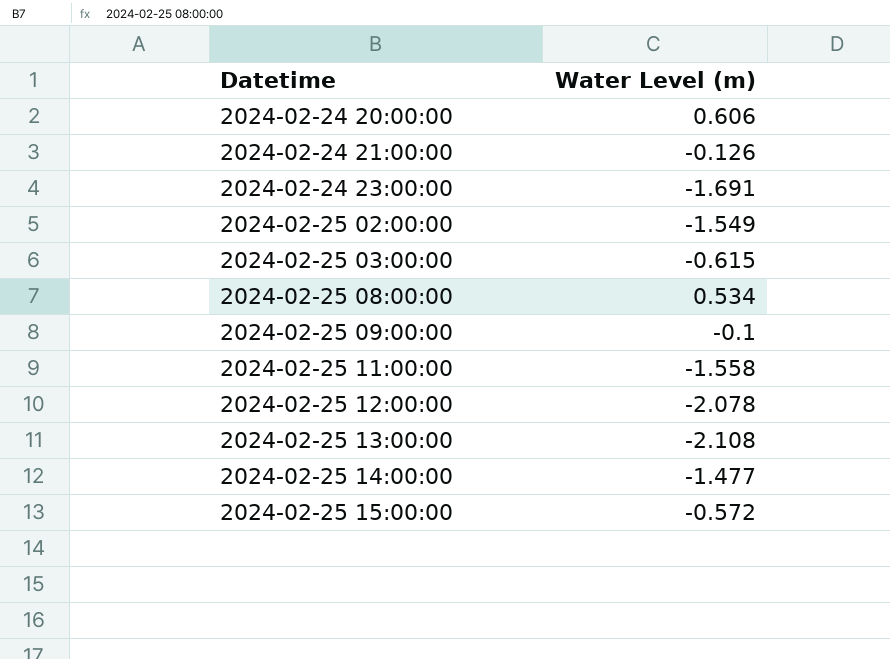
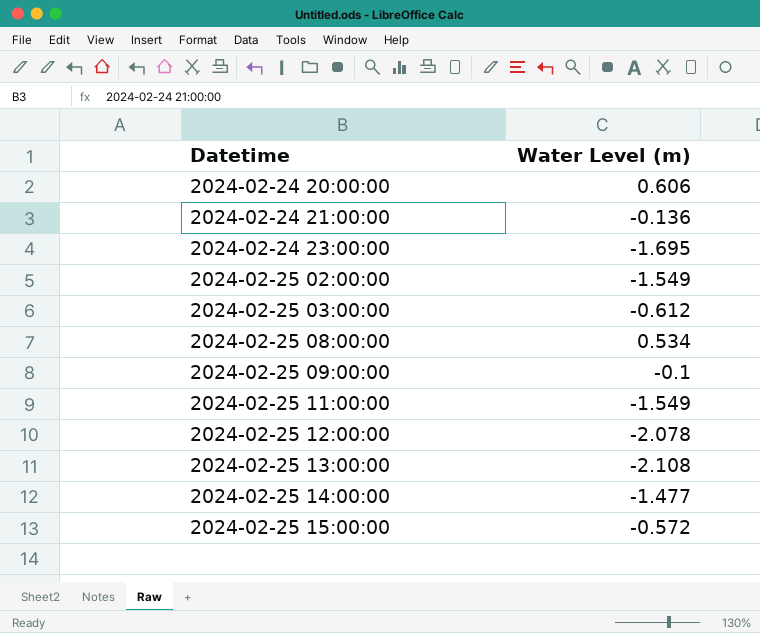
2024-02-24 21:00:00 | Water Level (m): -0.126 -> -0.136
2024-02-24 23:00:00 | Water Level (m): -1.691 -> -1.695
2024-02-25 03:00:00 | Water Level (m): -0.615 -> -0.612
2024-02-25 11:00:00 | Water Level (m): -1.558 -> -1.549

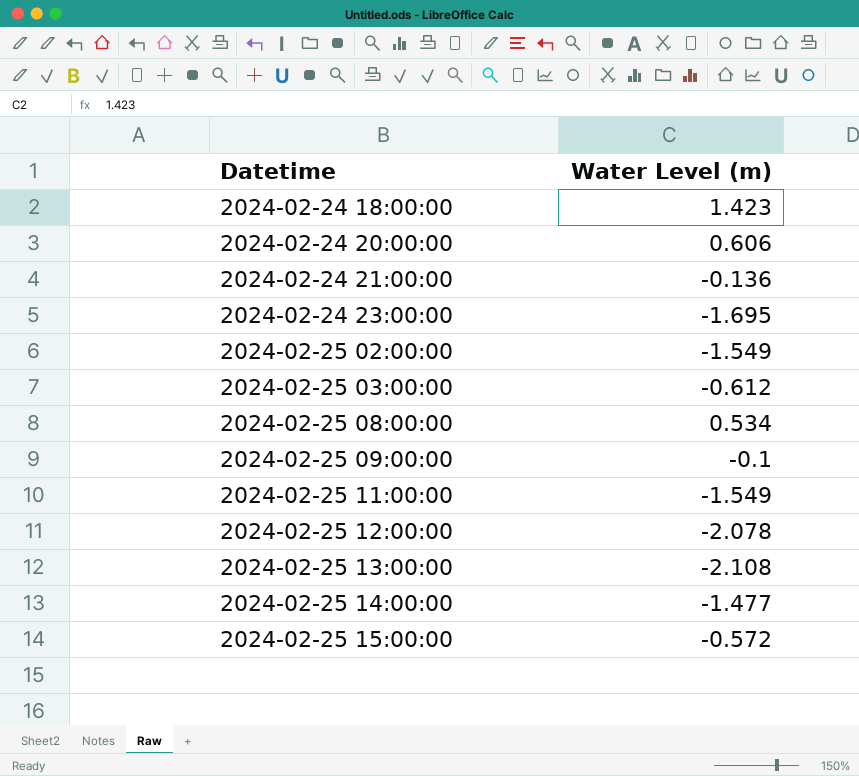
row 2024-02-24 18:00:00: none -> 1.423

